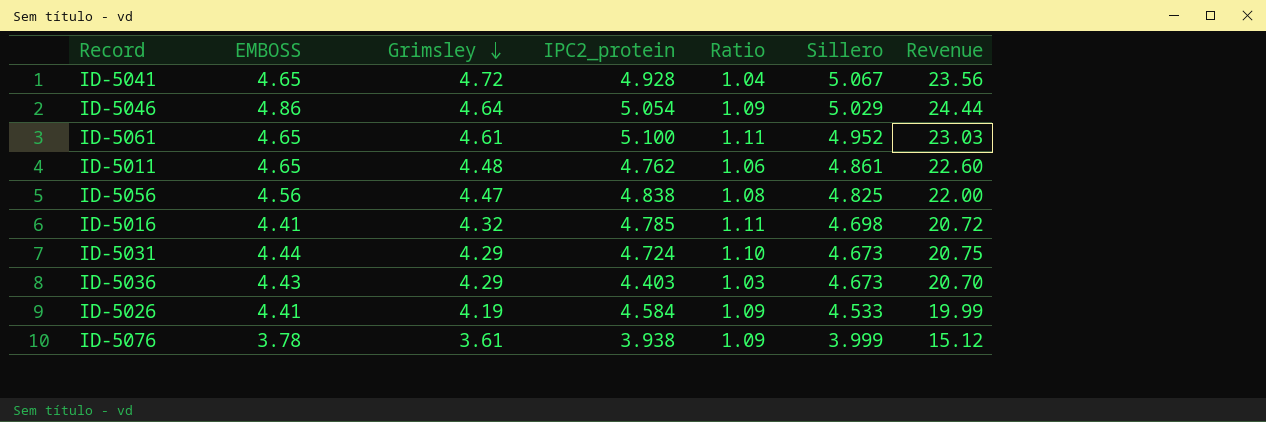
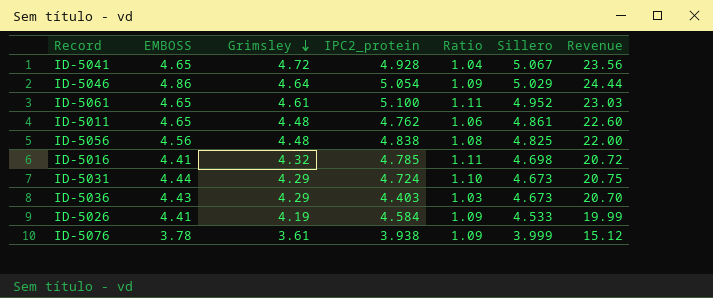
ID-5056 | Grimsley: 4.47 -> 4.48

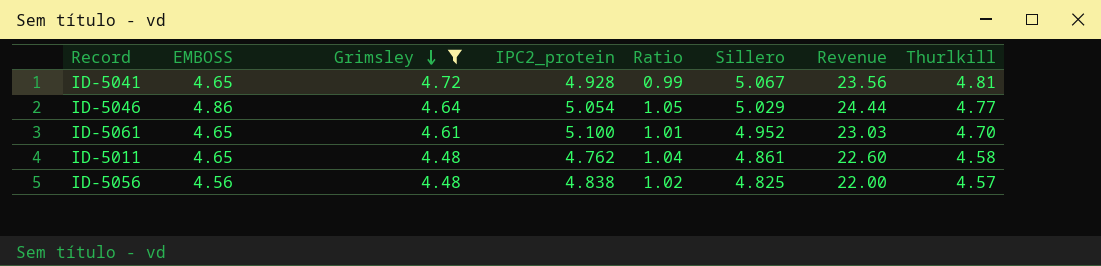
filter: none -> Grimsley >= 4.48
column Ratio | formula: [IPC2_protein] / [Grimsley] -> [EMBOSS] / [Grimsley]
column Thurlkill | position: none -> 8

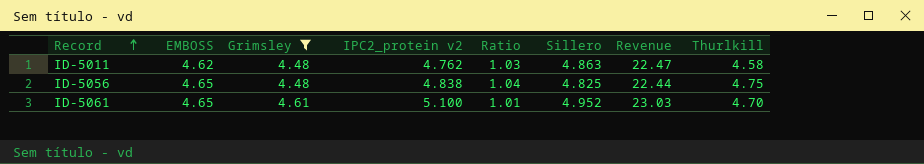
row order: Grimsley descending -> Record ascending
column name: IPC2_protein -> IPC2_protein v2
row ID-5041: 4.65 | 4.72 | 4.928 | 0.99 | 5.067 | 23.56 | 4.81 -> none
row ID-5046: 4.86 | 4.64 | 5.054 | 1.05 | 5.029 | 24.44 | 4.77 -> none
ID-5011 | EMBOSS: 4.65 -> 4.62
ID-5011 | Ratio: 1.04 -> 1.03
ID-5011 | Sillero: 4.861 -> 4.863
ID-5011 | Revenue: 22.60 -> 22.47
ID-5056 | EMBOSS: 4.56 -> 4.65
ID-5056 | Ratio: 1.02 -> 1.04
ID-5056 | Revenue: 22.00 -> 22.44
ID-5056 | Thurlkill: 4.57 -> 4.75

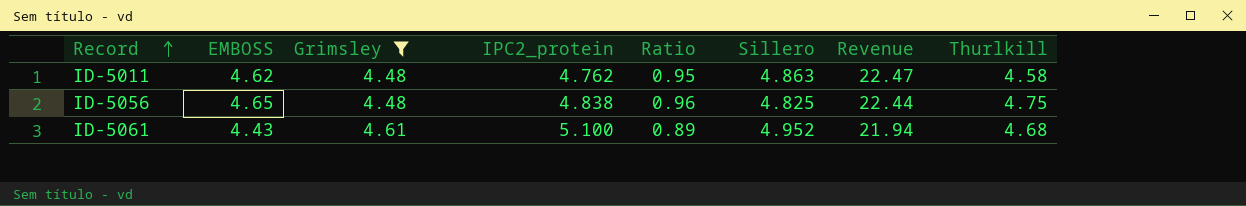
column name: IPC2_protein v2 -> IPC2_protein
column Ratio | formula: [EMBOSS] / [Grimsley] -> [EMBOSS] / [Sillero]
ID-5061 | EMBOSS: 4.65 -> 4.43
ID-5061 | Revenue: 23.03 -> 21.94
ID-5061 | Thurlkill: 4.70 -> 4.68

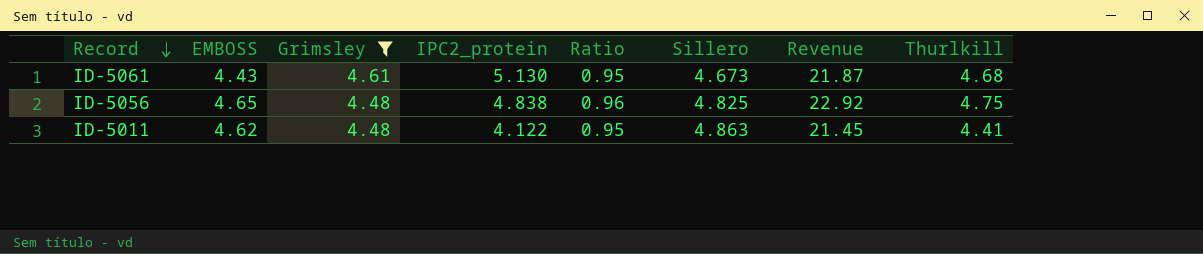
row order: Record ascending -> Record descending
column Revenue | formula: [EMBOSS] * [Sillero] -> [Sillero] * [Thurlkill]
ID-5061 | IPC2_protein: 5.100 -> 5.130
ID-5061 | Ratio: 0.89 -> 0.95
ID-5061 | Sillero: 4.952 -> 4.673
ID-5011 | IPC2_protein: 4.762 -> 4.122
ID-5011 | Thurlkill: 4.58 -> 4.41

